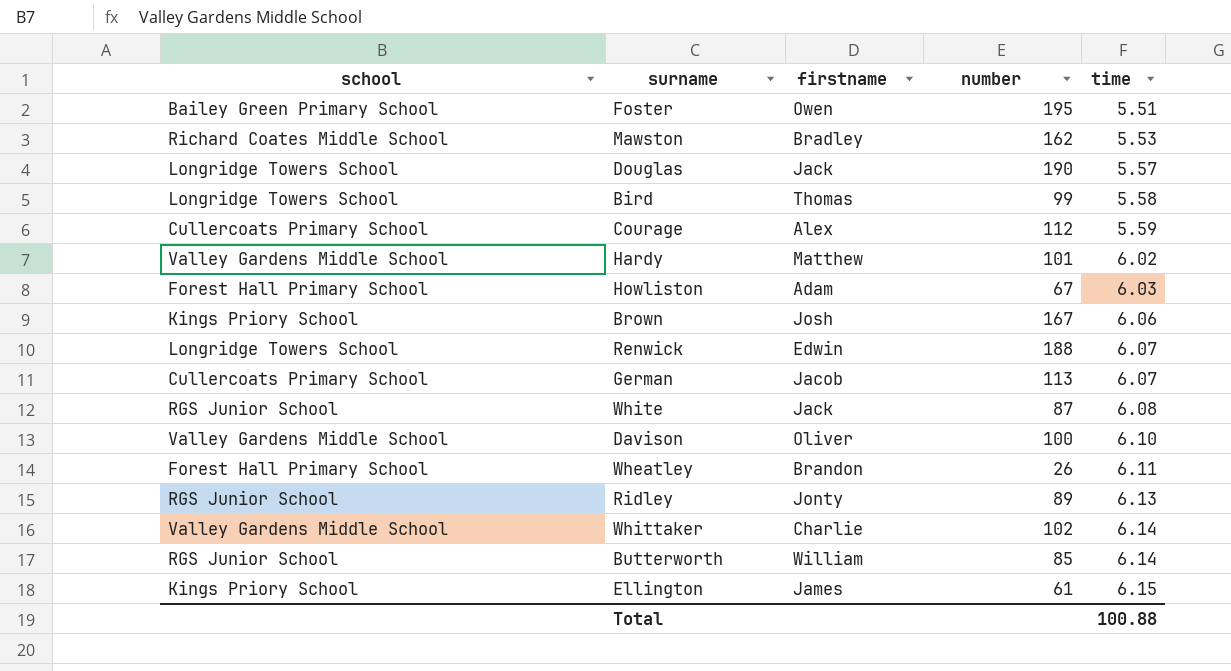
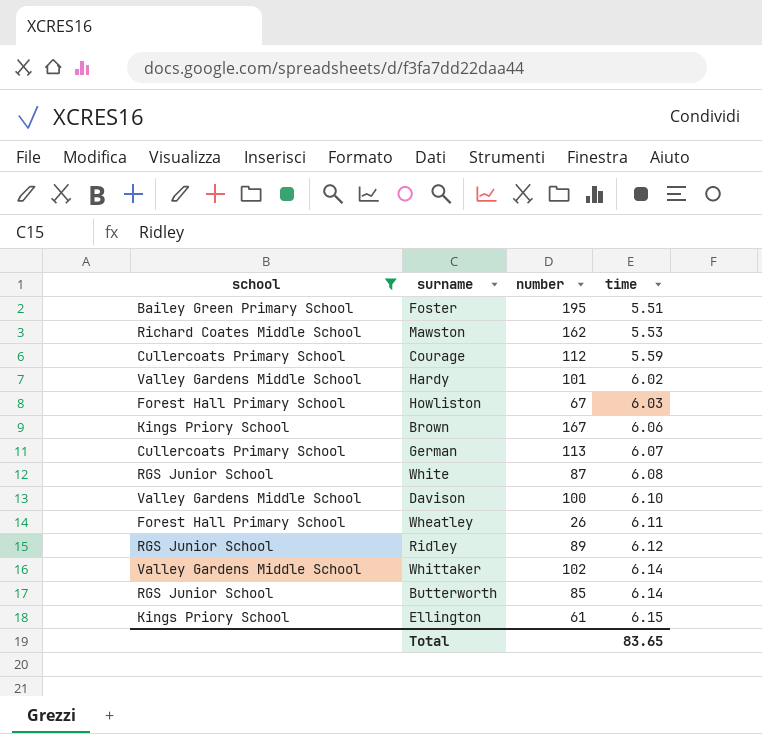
filter: none -> school != Longridge Towers School
column firstname | position: 3 -> none
Ridley | time: 6.13 -> 6.12
Total | time: 100.88 -> 83.65

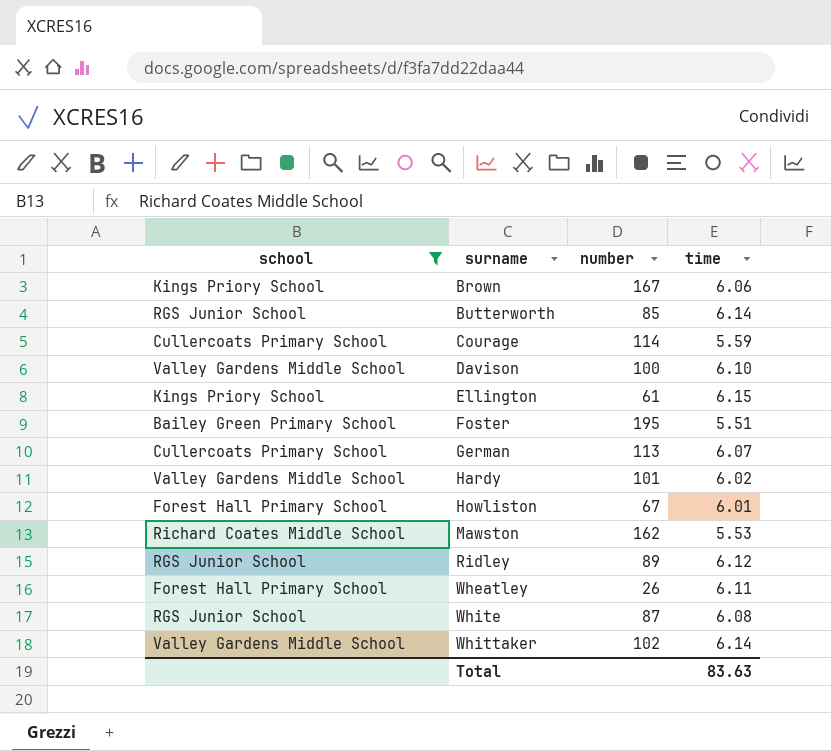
row order: time ascending -> surname ascending
Courage | number: 112 -> 114
Howliston | time: 6.03 -> 6.01
Total | time: 83.65 -> 83.63

